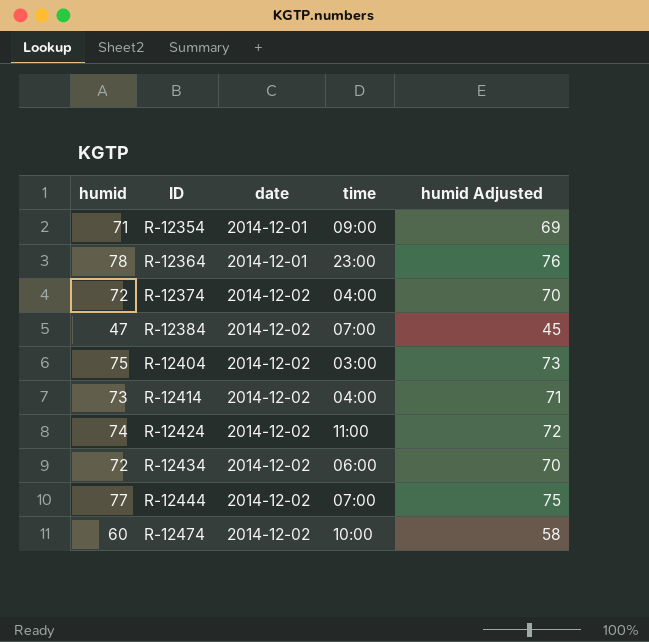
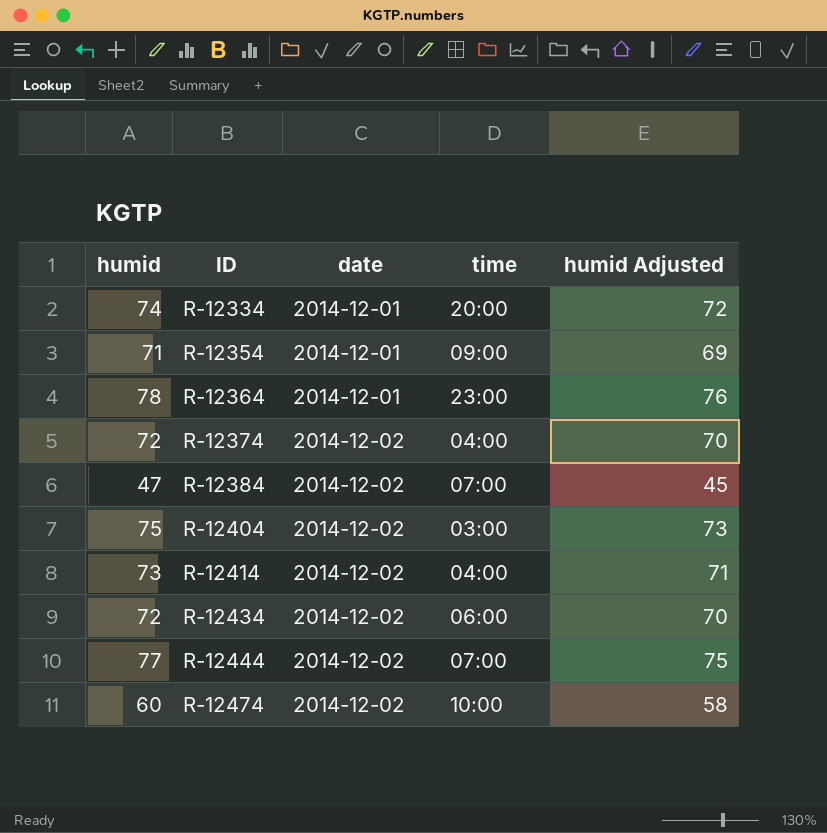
row R-12424: 74 | 2014-12-02 | 11:00 | 72 -> none
row R-12334: none -> 74 | 2014-12-01 | 20:00 | 72

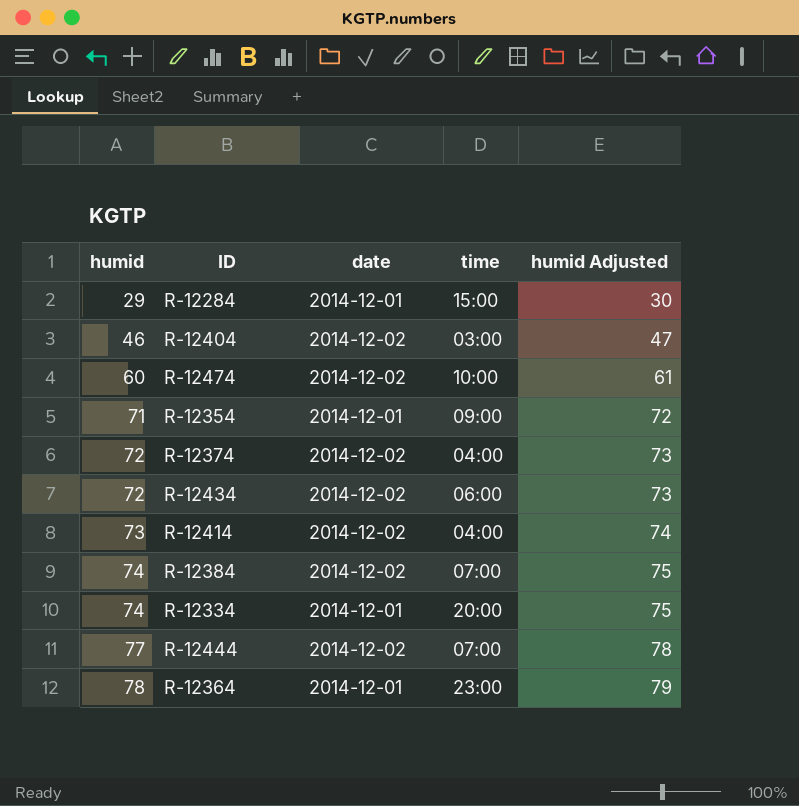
row order: ID ascending -> humid ascending
column humid Adjusted | formula: [humid] - 2 -> [humid] + 1
row R-12284: none -> 29 | 2014-12-01 | 15:00 | 30
R-12404 | humid: 75 -> 46
R-12384 | humid: 47 -> 74

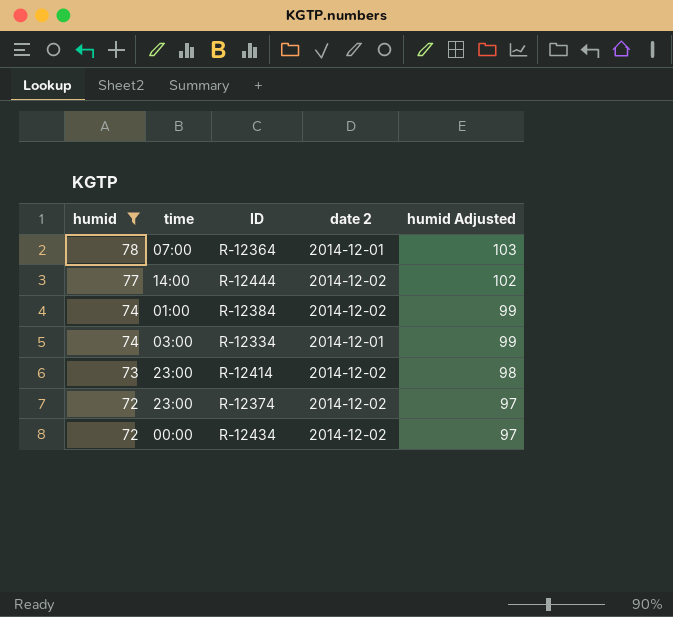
filter: none -> humid >= 72
row order: humid ascending -> humid descending
column time | position: 4 -> 2
column name: date -> date 2
column humid Adjusted | formula: [humid] + 1 -> [humid] + 25
R-12364 | time: 23:00 -> 07:00
R-12444 | time: 07:00 -> 14:00
R-12384 | time: 07:00 -> 01:00
R-12334 | time: 20:00 -> 03:00
R-12414 | time: 04:00 -> 23:00
R-12374 | time: 04:00 -> 23:00
R-12434 | time: 06:00 -> 00:00

